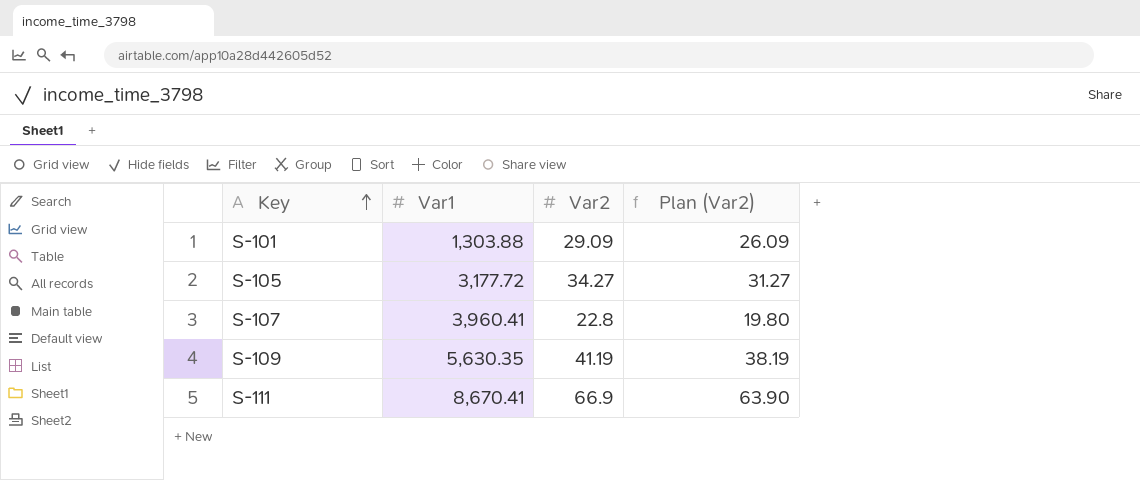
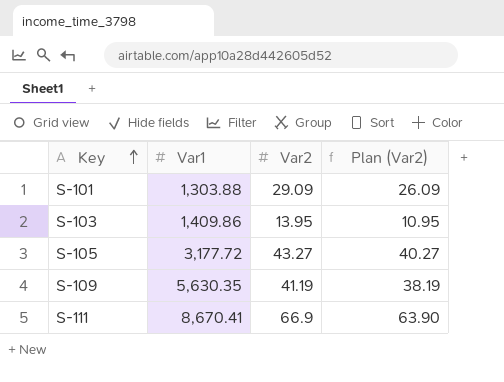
row S-107: 3,960.41 | 22.8 | 19.80 -> none
row S-103: none -> 1,409.86 | 13.95 | 10.95
S-105 | Var2: 34.27 -> 43.27
S-105 | Plan (Var2): 31.27 -> 40.27

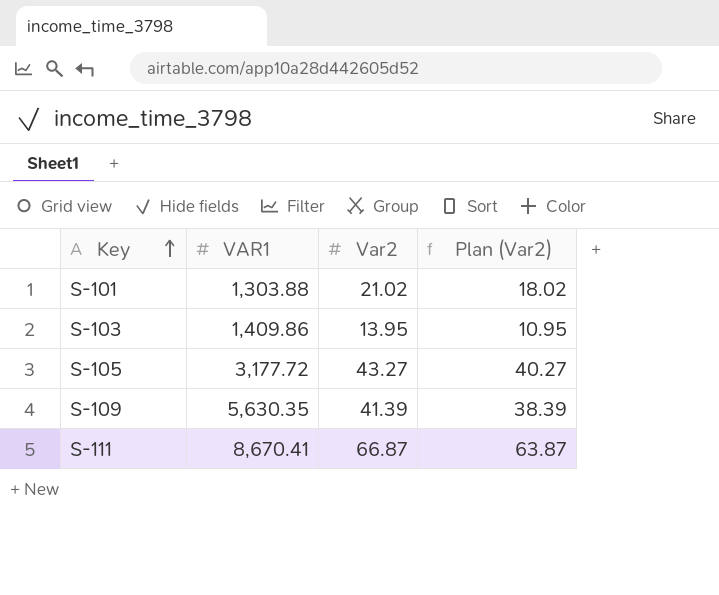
column name: Var1 -> VAR1
S-101 | Var2: 29.09 -> 21.02
S-101 | Plan (Var2): 26.09 -> 18.02
S-109 | Var2: 41.19 -> 41.39
S-109 | Plan (Var2): 38.19 -> 38.39
S-111 | Var2: 66.9 -> 66.87
S-111 | Plan (Var2): 63.90 -> 63.87

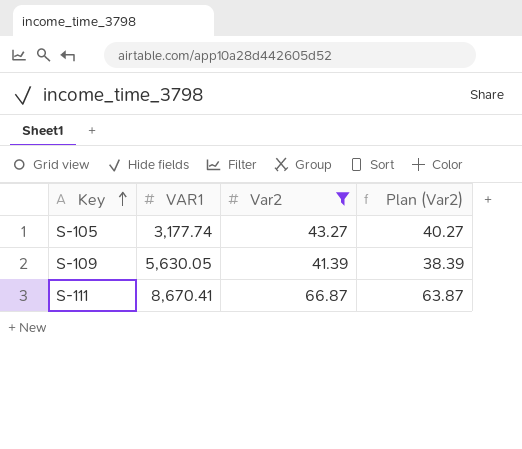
filter: none -> Var2 >= 41.39
S-105 | VAR1: 3,177.72 -> 3,177.74
S-109 | VAR1: 5,630.35 -> 5,630.05

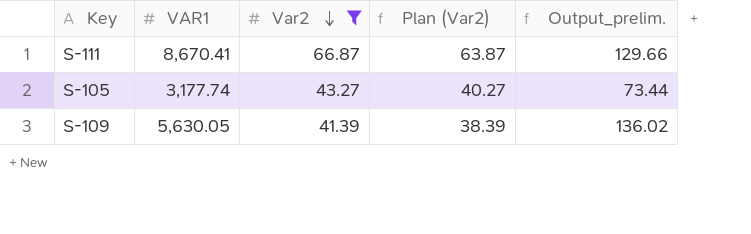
row order: Key ascending -> Var2 descending
column Output_prelim. | formula: none -> [VAR1] / [Var2]

